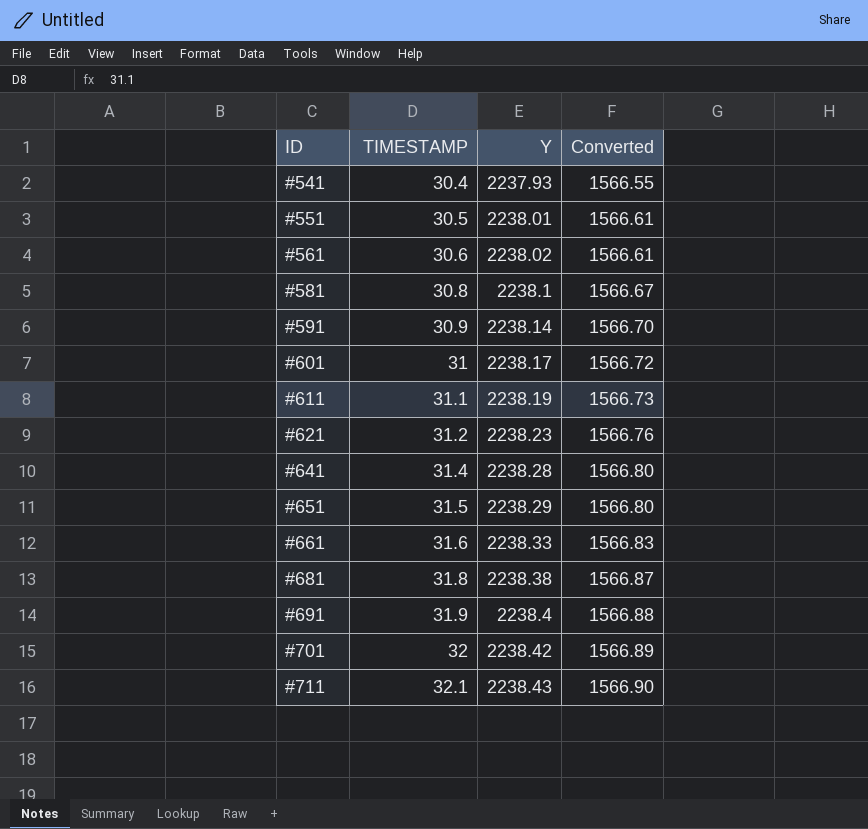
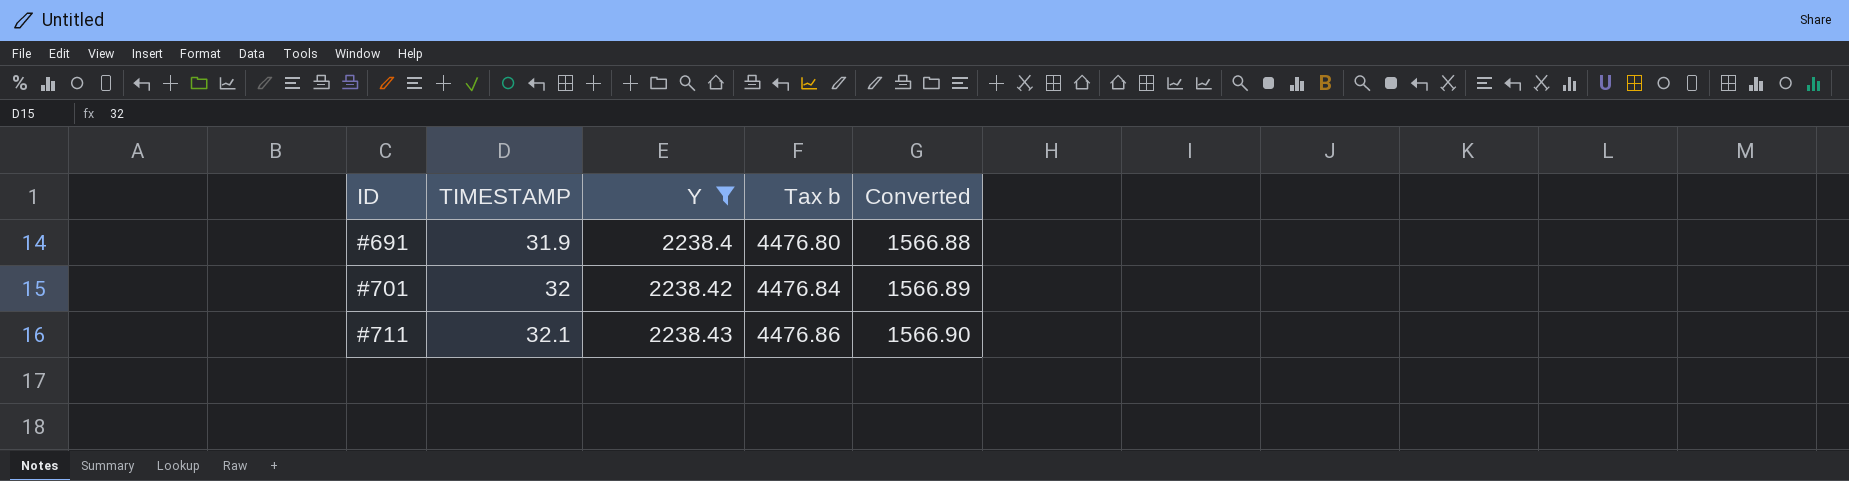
filter: none -> Y >= 2238.4
column Tax b | formula: none -> [Y] * 2

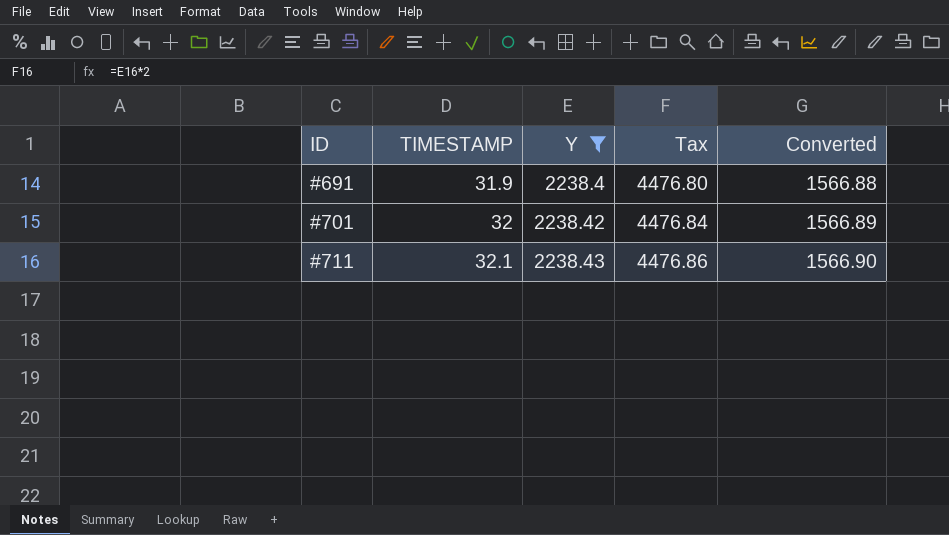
column name: Tax b -> Tax

